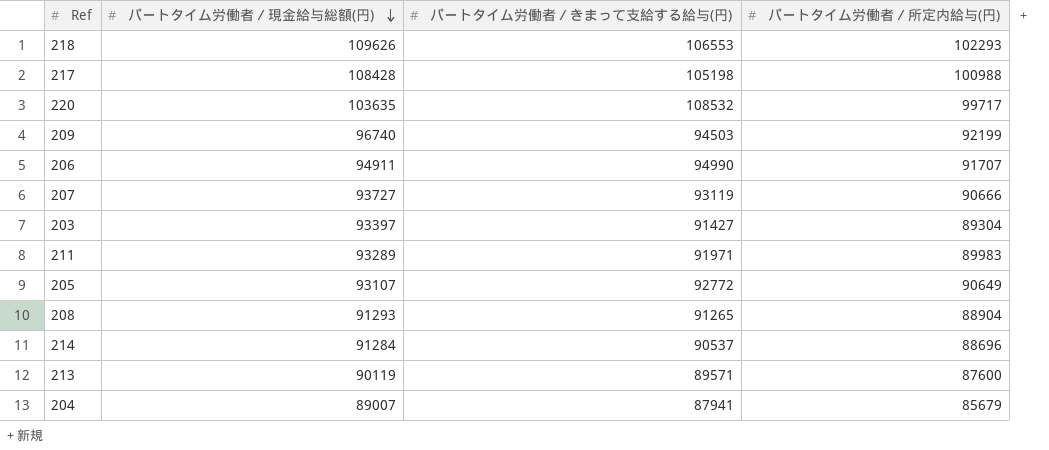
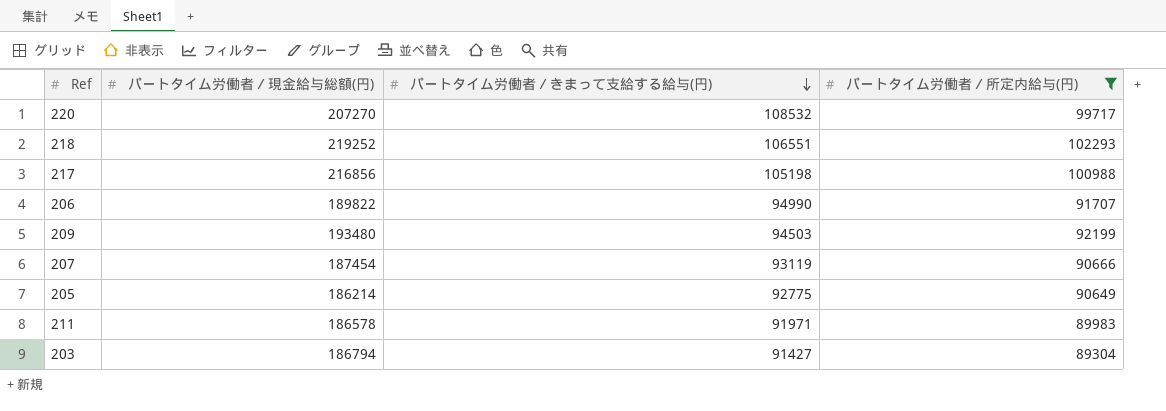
filter: none -> パートタイム労働者／所定内給与(円) >= 89304
row order: パートタイム労働者／現金給与総額(円) descending -> パートタイム労働者／きまって支給する給与(円) descending
220 | パートタイム労働者／現金給与総額(円): 103635 -> 207270
218 | パートタイム労働者／現金給与総額(円): 109626 -> 219252
218 | パートタイム労働者／きまって支給する給与(円): 106553 -> 106551
217 | パートタイム労働者／現金給与総額(円): 108428 -> 216856
206 | パートタイム労働者／現金給与総額(円): 94911 -> 189822
209 | パートタイム労働者／現金給与総額(円): 96740 -> 193480
207 | パートタイム労働者／現金給与総額(円): 93727 -> 187454
205 | パートタイム労働者／現金給与総額(円): 93107 -> 186214
205 | パートタイム労働者／きまって支給する給与(円): 92772 -> 92775
211 | パートタイム労働者／現金給与総額(円): 93289 -> 186578
203 | パートタイム労働者／現金給与総額(円): 93397 -> 186794

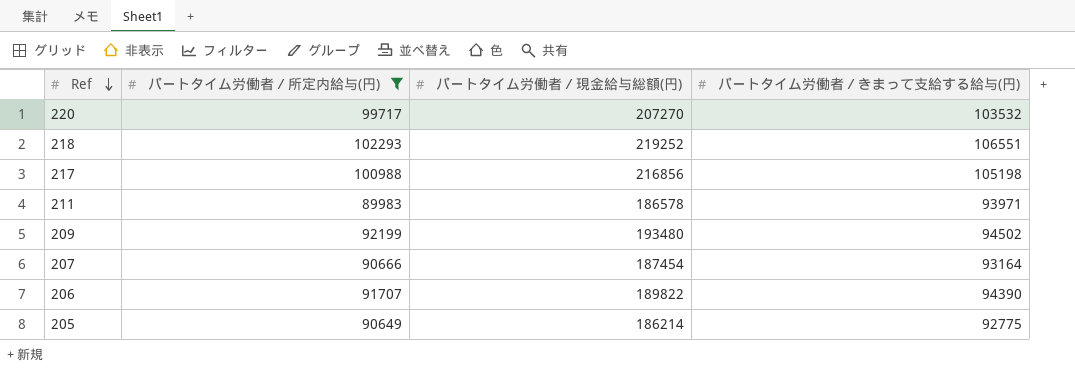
row order: パートタイム労働者／きまって支給する給与(円) descending -> Ref descending
column パートタイム労働者／所定内給与(円) | position: 4 -> 2
row 203: 186794 | 91427 | 89304 -> none
220 | パートタイム労働者／きまって支給する給与(円): 108532 -> 103532
211 | パートタイム労働者／きまって支給する給与(円): 91971 -> 93971
209 | パートタイム労働者／きまって支給する給与(円): 94503 -> 94502
207 | パートタイム労働者／きまって支給する給与(円): 93119 -> 93164
206 | パートタイム労働者／きまって支給する給与(円): 94990 -> 94390

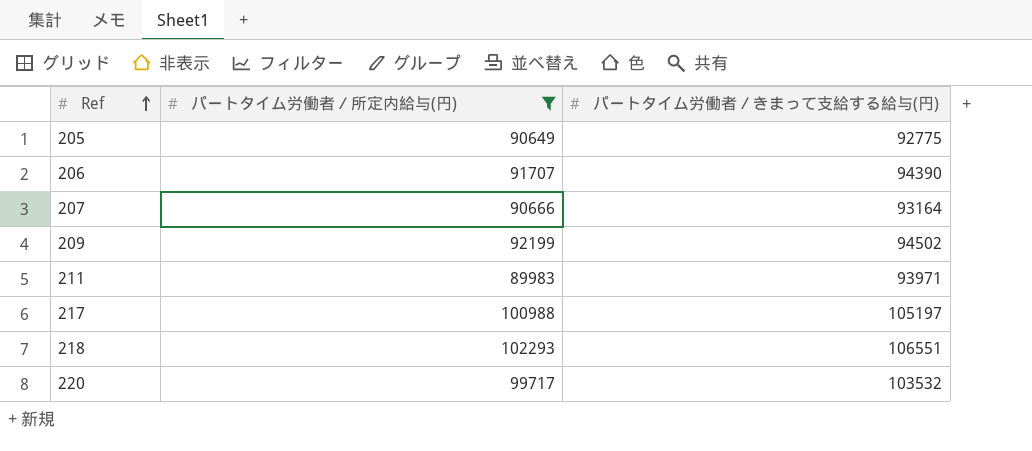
row order: Ref descending -> Ref ascending
column パートタイム労働者／現金給与総額(円) | position: 3 -> none
217 | パートタイム労働者／きまって支給する給与(円): 105198 -> 105197

